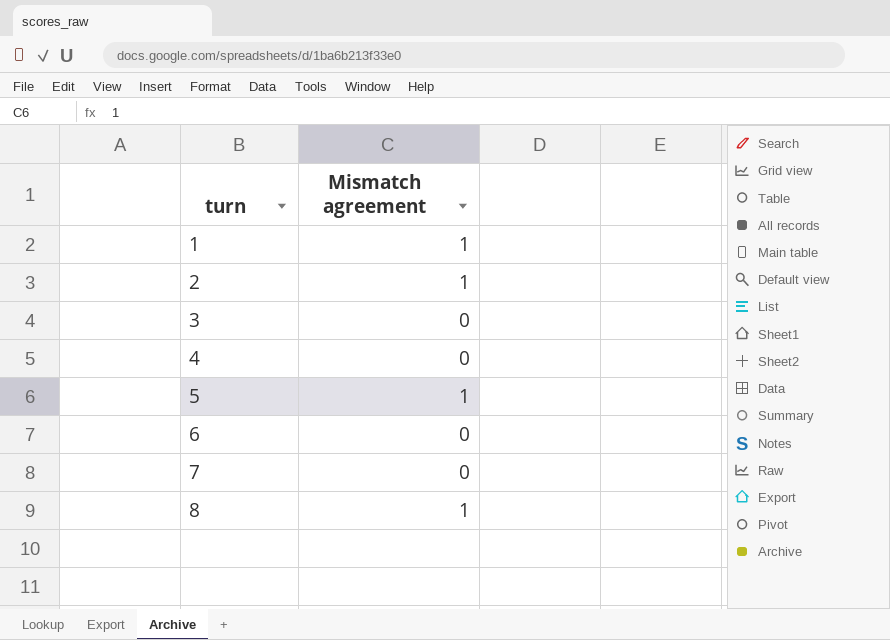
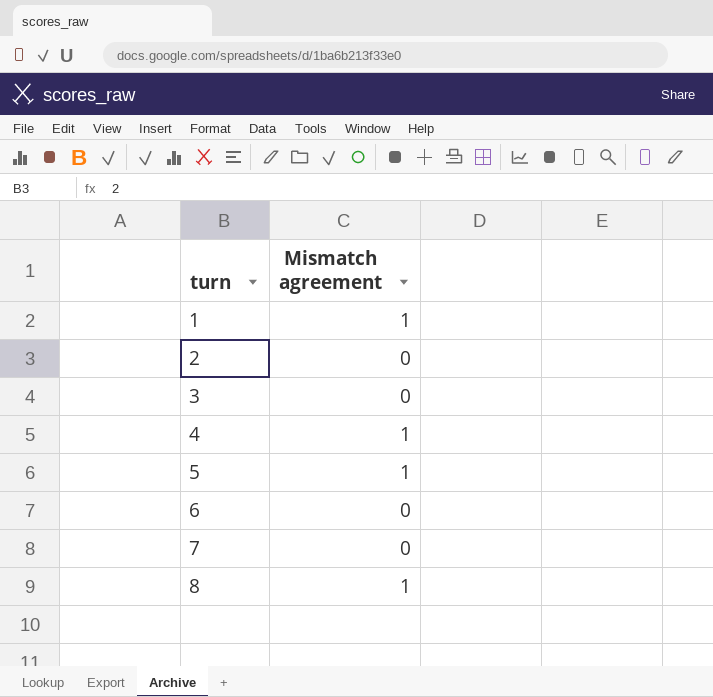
2 | Mismatch agreement: 1 -> 0
4 | Mismatch agreement: 0 -> 1

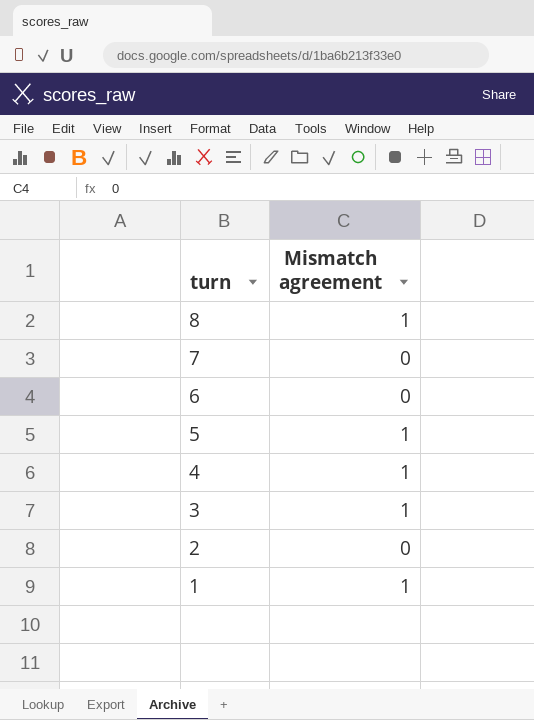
row order: turn ascending -> turn descending
3 | Mismatch agreement: 0 -> 1

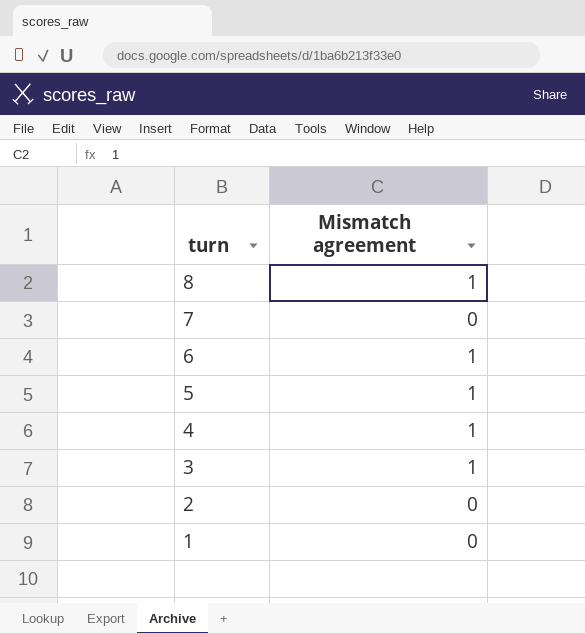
6 | Mismatch agreement: 0 -> 1
1 | Mismatch agreement: 1 -> 0

